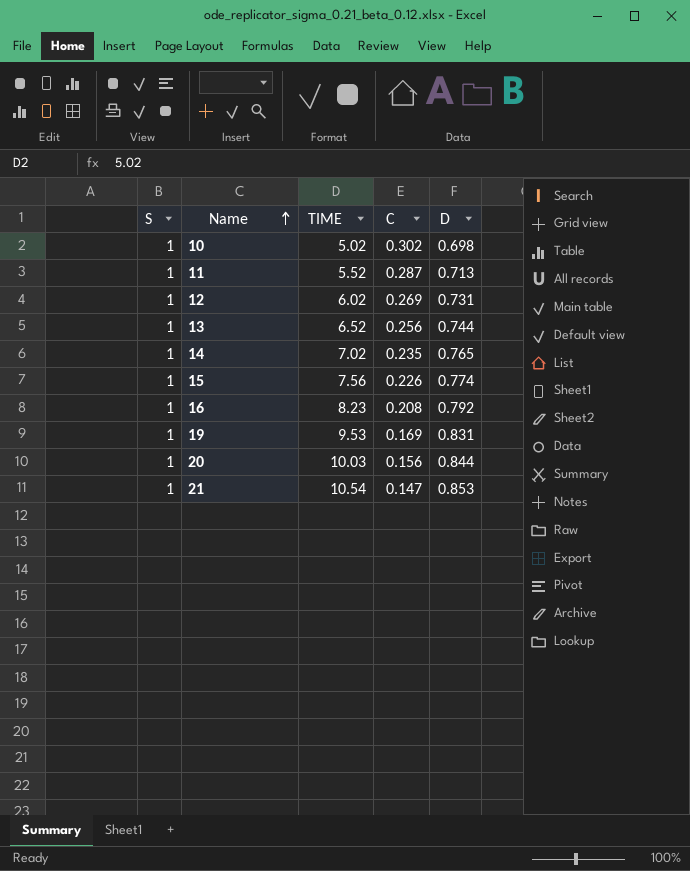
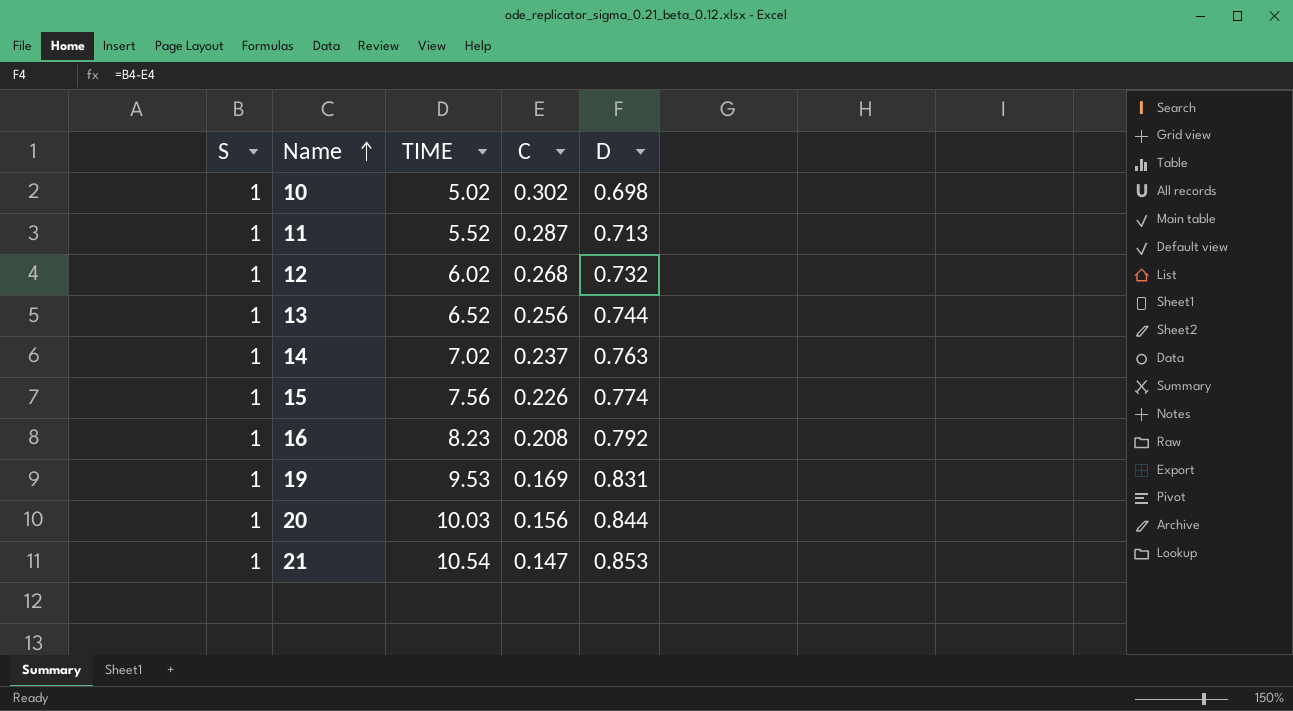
12 | C: 0.269 -> 0.268
12 | D: 0.731 -> 0.732
14 | C: 0.235 -> 0.237
14 | D: 0.765 -> 0.763

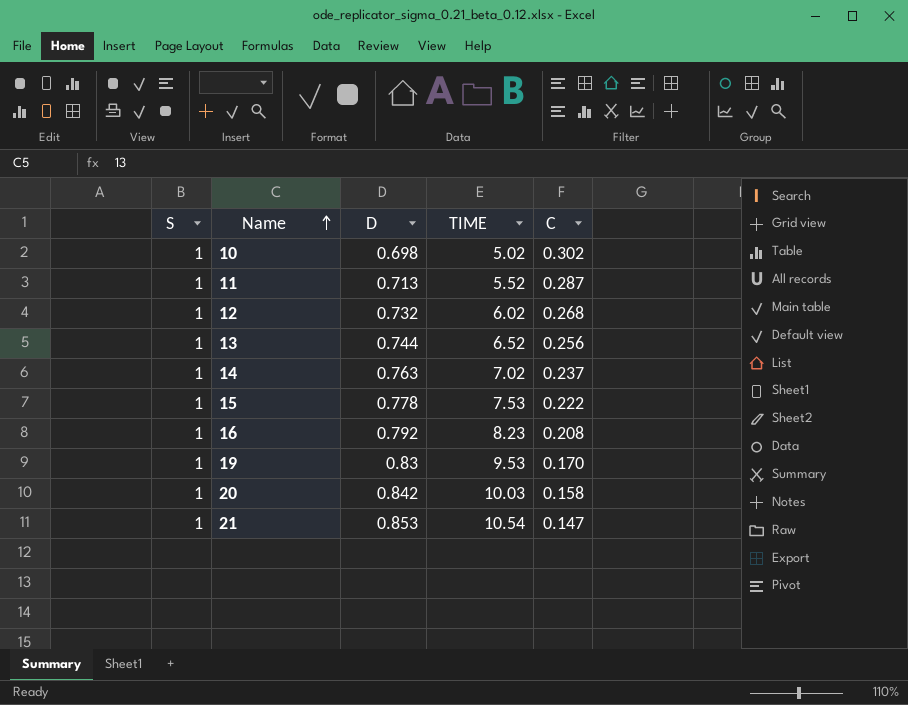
column D | position: 5 -> 3
15 | D: 0.774 -> 0.778
15 | TIME: 7.56 -> 7.53
15 | C: 0.226 -> 0.222
19 | D: 0.831 -> 0.83
19 | C: 0.169 -> 0.170
20 | D: 0.844 -> 0.842
20 | C: 0.156 -> 0.158

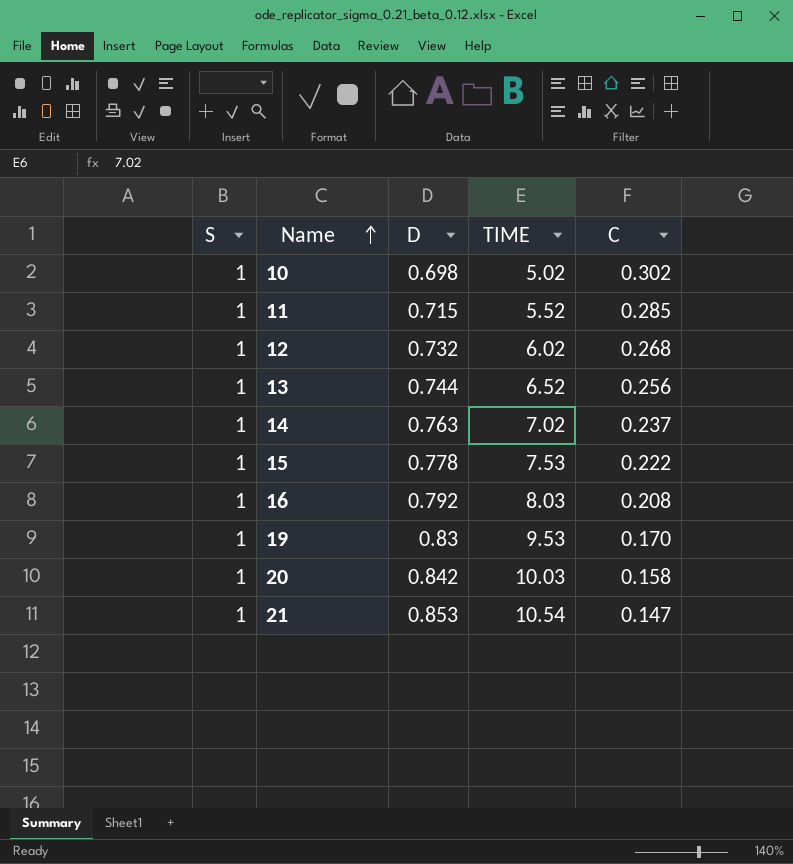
11 | D: 0.713 -> 0.715
11 | C: 0.287 -> 0.285
16 | TIME: 8.23 -> 8.03

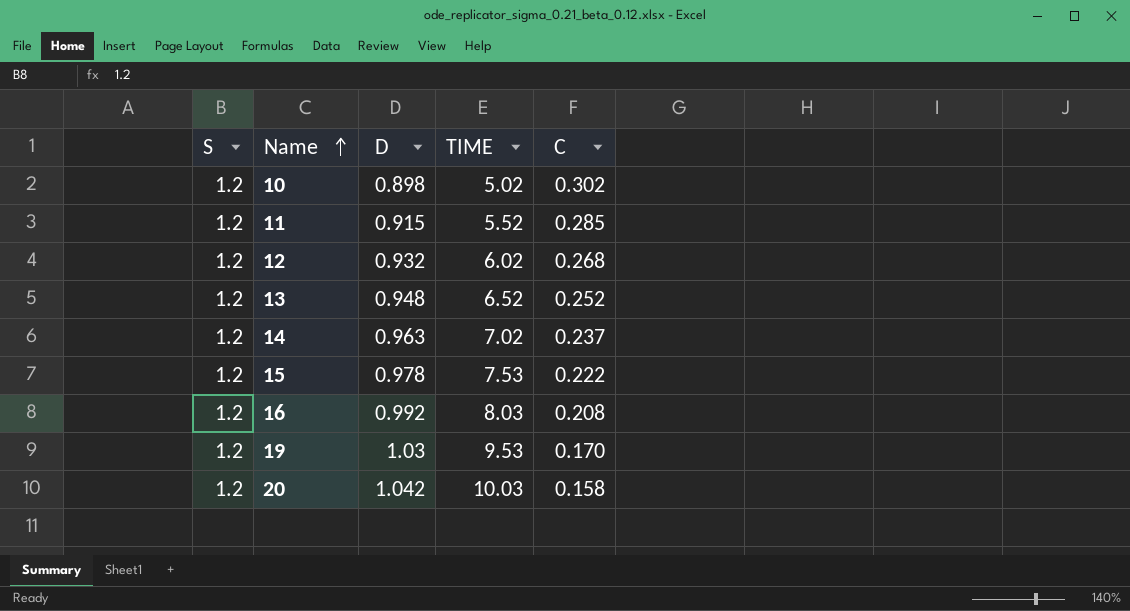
row 21: 1 | 0.853 | 10.54 | 0.147 -> none
10 | S: 1 -> 1.2
10 | D: 0.698 -> 0.898
11 | S: 1 -> 1.2
11 | D: 0.715 -> 0.915
12 | S: 1 -> 1.2
12 | D: 0.732 -> 0.932
13 | S: 1 -> 1.2
13 | D: 0.744 -> 0.948
13 | C: 0.256 -> 0.252
14 | S: 1 -> 1.2
14 | D: 0.763 -> 0.963
15 | S: 1 -> 1.2
15 | D: 0.778 -> 0.978
16 | S: 1 -> 1.2
16 | D: 0.792 -> 0.992
19 | S: 1 -> 1.2
19 | D: 0.83 -> 1.03
20 | S: 1 -> 1.2
20 | D: 0.842 -> 1.042

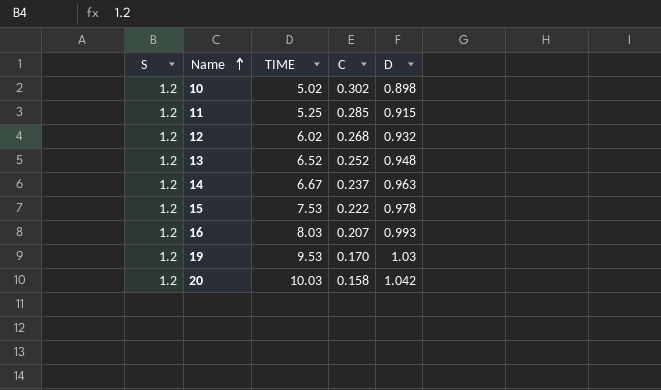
column D | position: 3 -> 5
11 | TIME: 5.52 -> 5.25
14 | TIME: 7.02 -> 6.67
16 | C: 0.208 -> 0.207
16 | D: 0.992 -> 0.993

